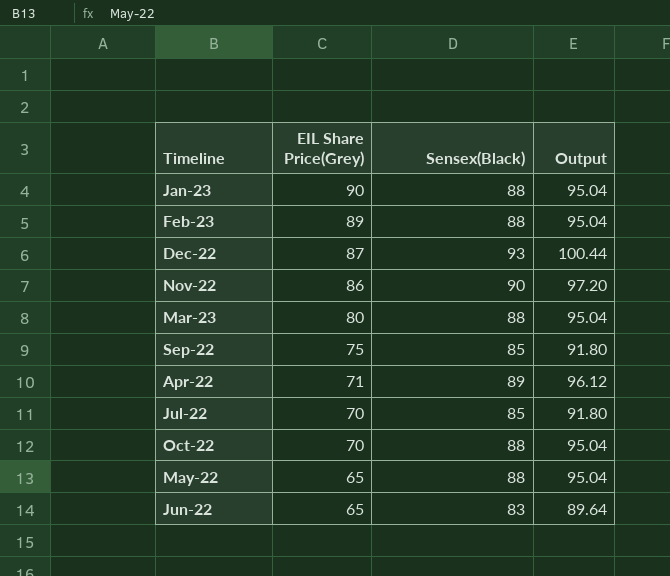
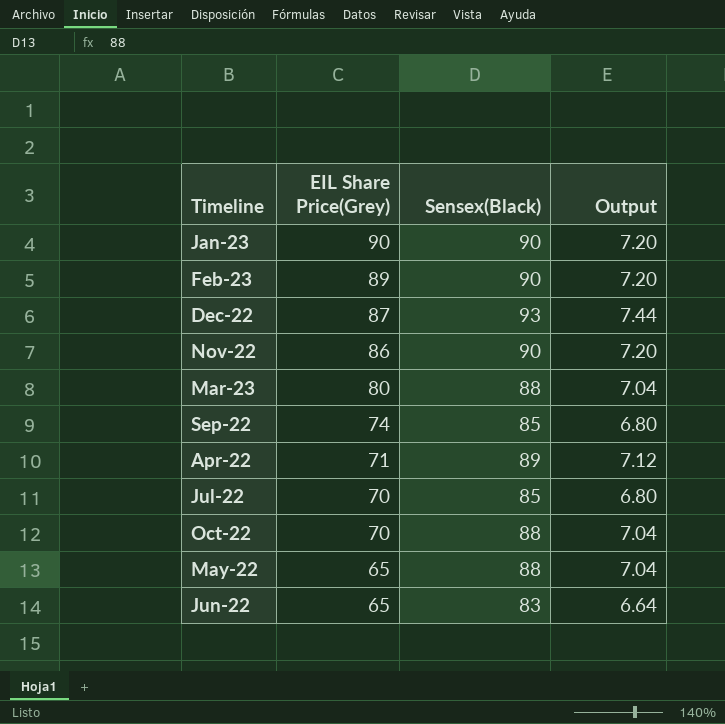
column Output | formula: [Sensex(Black)] * 1.08 -> [Sensex(Black)] * 0.08
Jan-23 | Sensex(Black): 88 -> 90
Feb-23 | Sensex(Black): 88 -> 90
Sep-22 | EIL Share Price(Grey): 75 -> 74

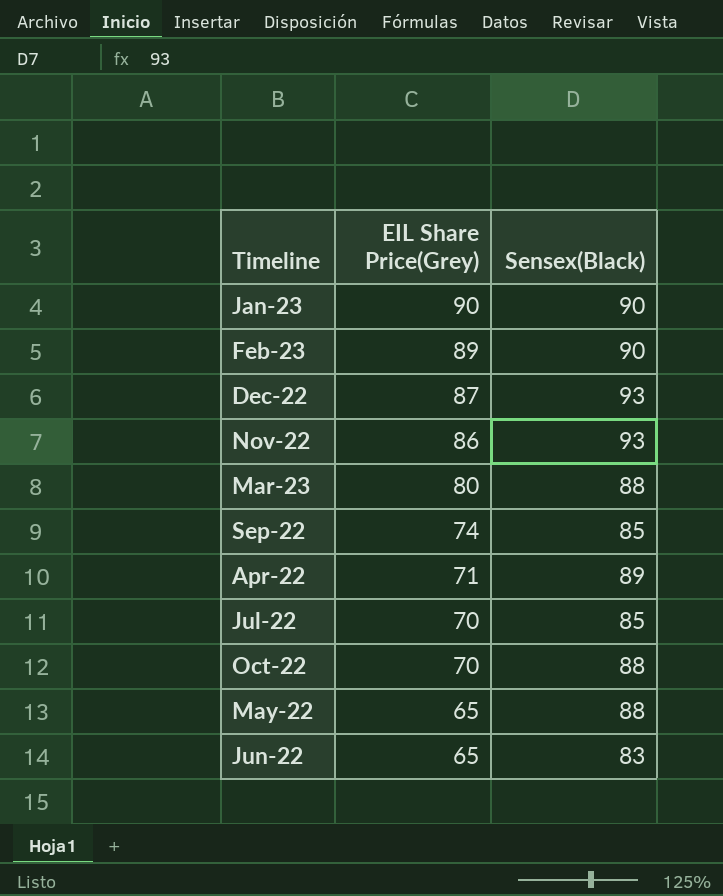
column Output | formula: [Sensex(Black)] * 0.08 -> none
Nov-22 | Sensex(Black): 90 -> 93

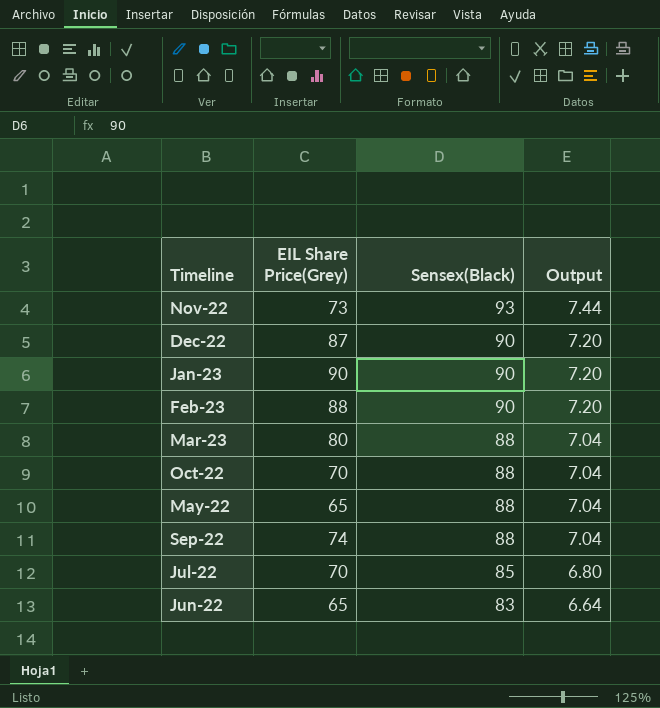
row order: EIL Share Price(Grey) descending -> Sensex(Black) descending
column Output | formula: none -> [Sensex(Black)] * 0.08
row Apr-22: 71 | 89 -> none
Nov-22 | EIL Share Price(Grey): 86 -> 73
Dec-22 | Sensex(Black): 93 -> 90
Feb-23 | EIL Share Price(Grey): 89 -> 88
Sep-22 | Sensex(Black): 85 -> 88

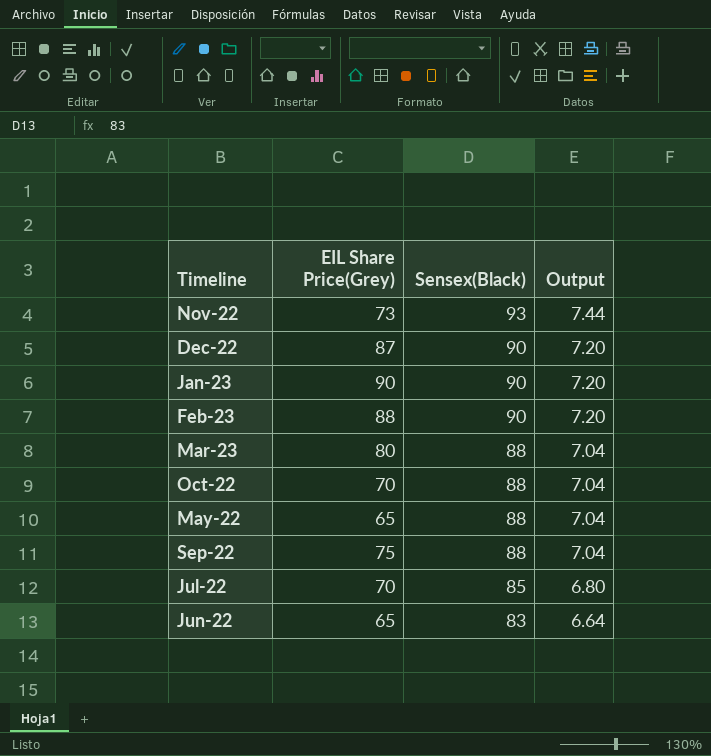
Sep-22 | EIL Share Price(Grey): 74 -> 75

